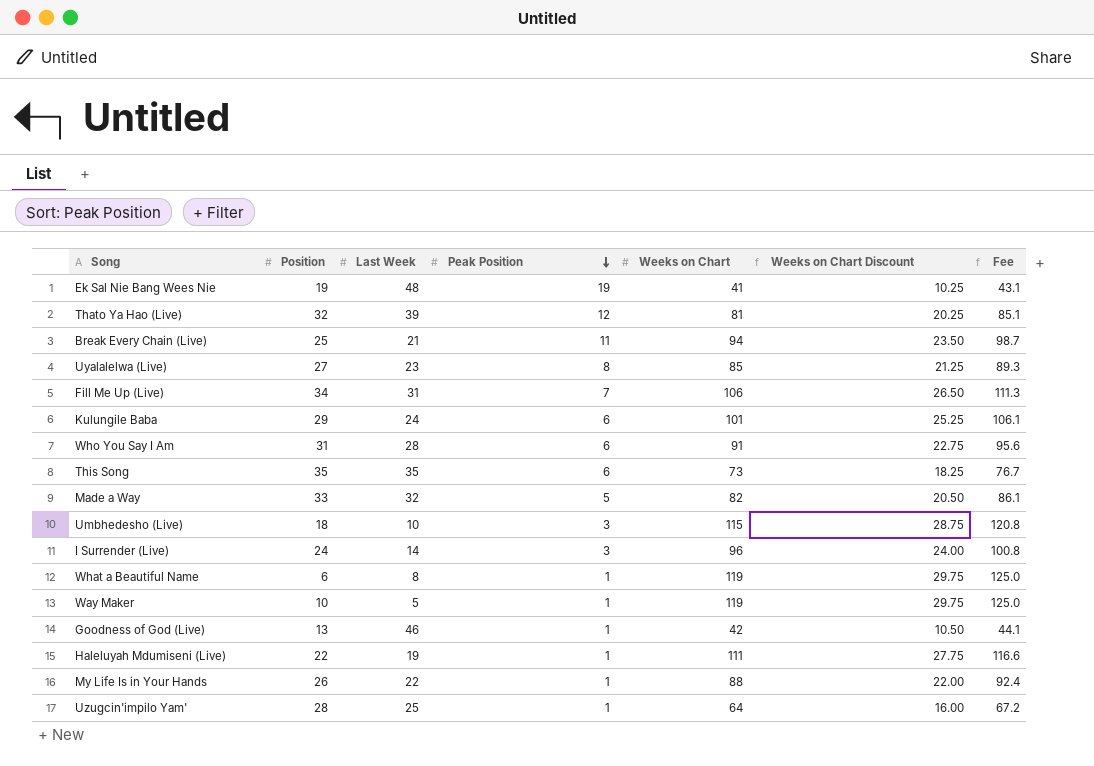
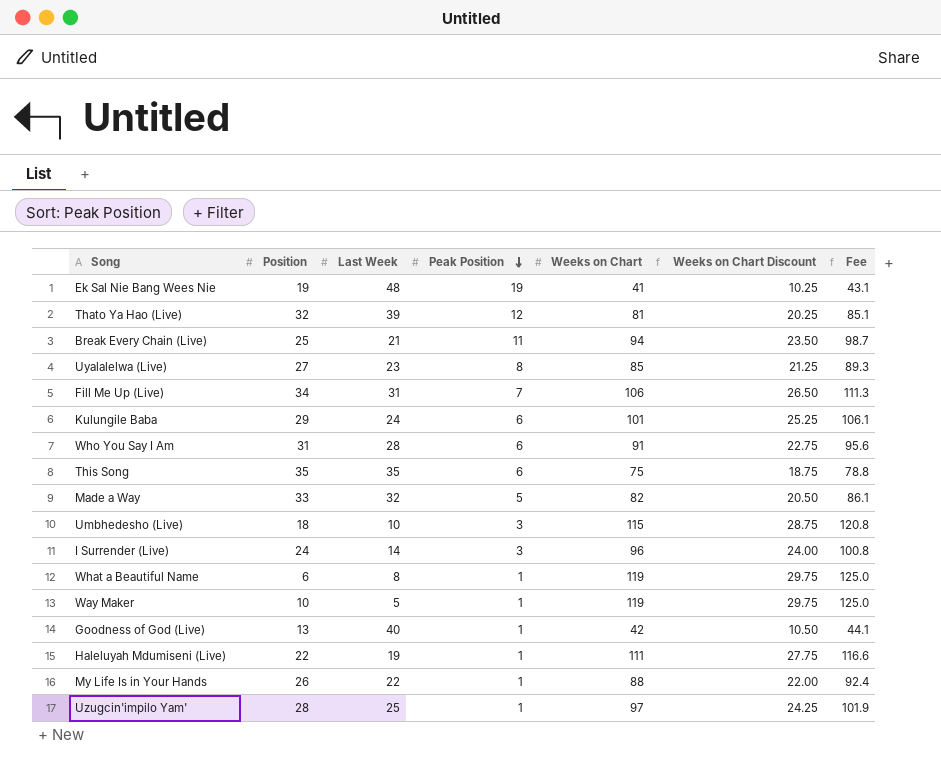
This Song | Weeks on Chart: 73 -> 75
This Song | Weeks on Chart Discount: 18.25 -> 18.75
This Song | Fee: 76.7 -> 78.8
Goodness of God (Live) | Last Week: 46 -> 40
Uzugcin'impilo Yam' | Weeks on Chart: 64 -> 97
Uzugcin'impilo Yam' | Weeks on Chart Discount: 16.00 -> 24.25
Uzugcin'impilo Yam' | Fee: 67.2 -> 101.9

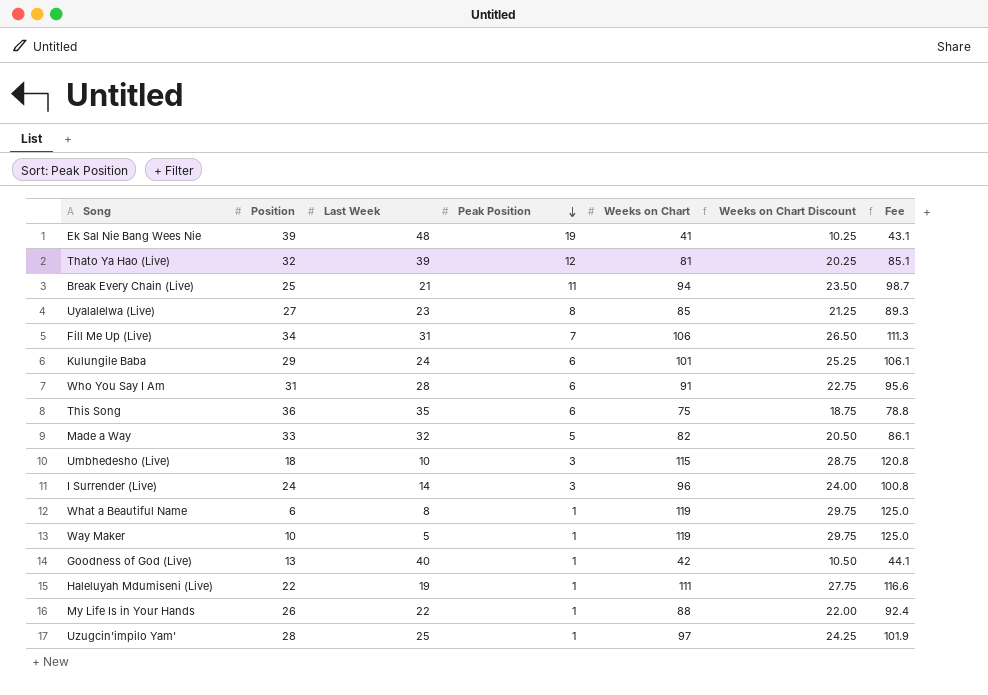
Ek Sal Nie Bang Wees Nie | Position: 19 -> 39
This Song | Position: 35 -> 36

